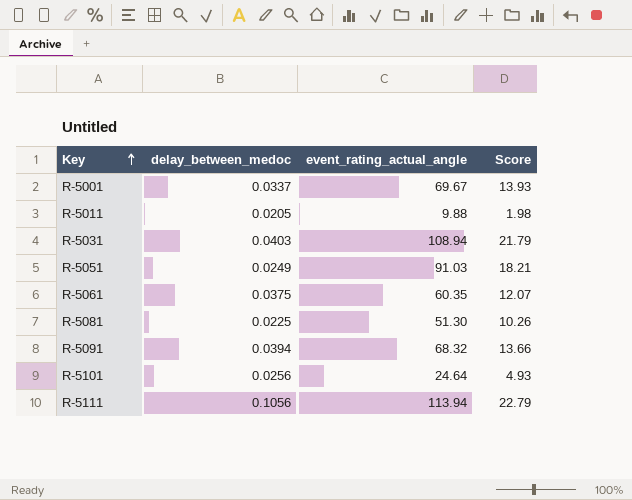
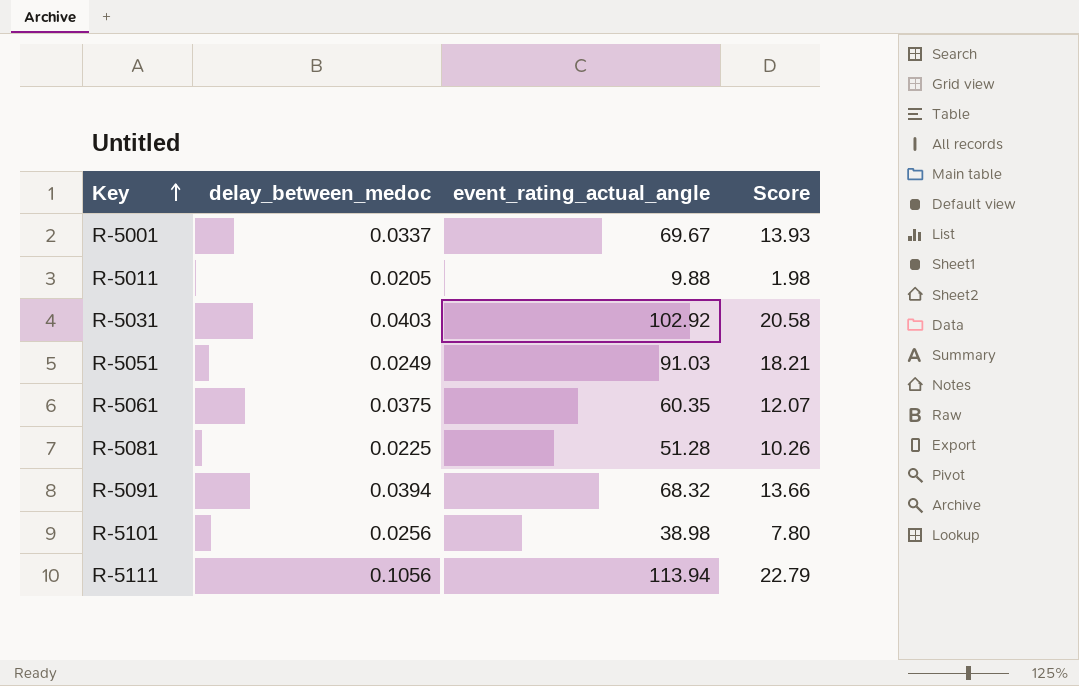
R-5031 | event_rating_actual_angle: 108.94 -> 102.92
R-5031 | Score: 21.79 -> 20.58
R-5081 | event_rating_actual_angle: 51.30 -> 51.28
R-5101 | event_rating_actual_angle: 24.64 -> 38.98
R-5101 | Score: 4.93 -> 7.80

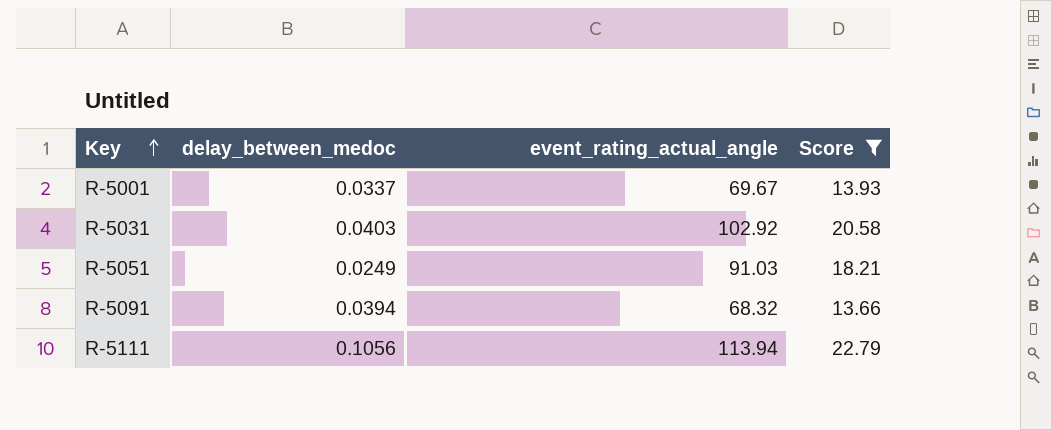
filter: none -> Score >= 13.66

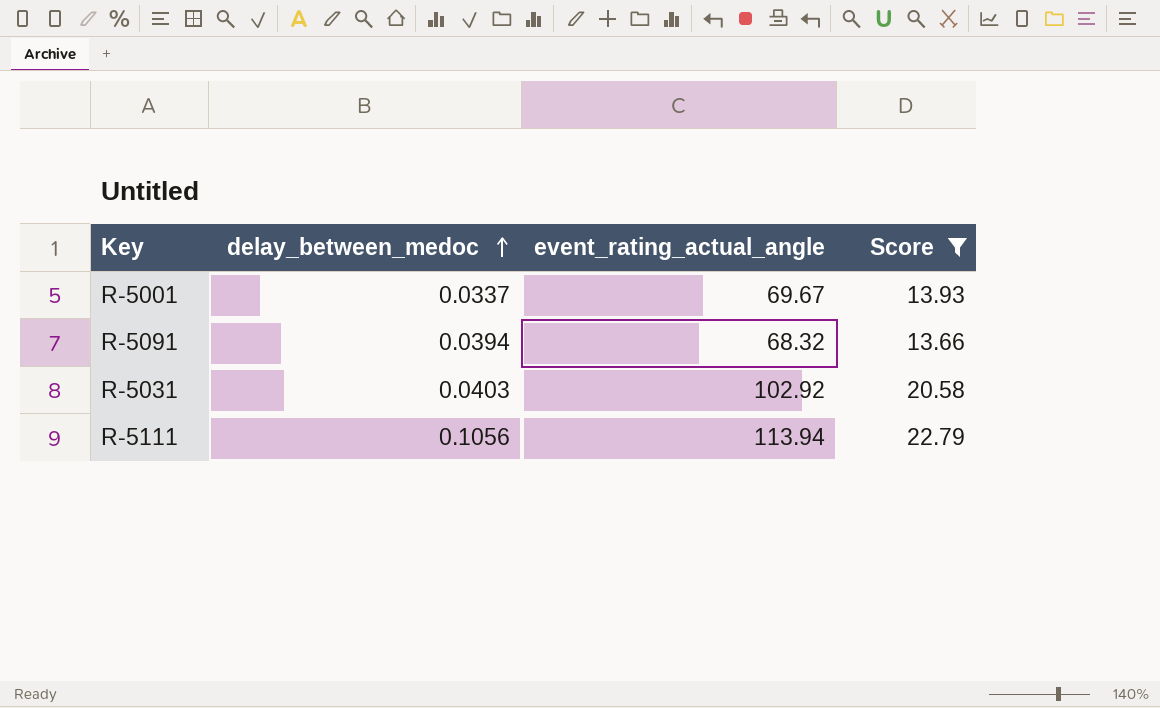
row order: Key ascending -> delay_between_medoc ascending
row R-5051: 0.0249 | 91.03 | 18.21 -> none

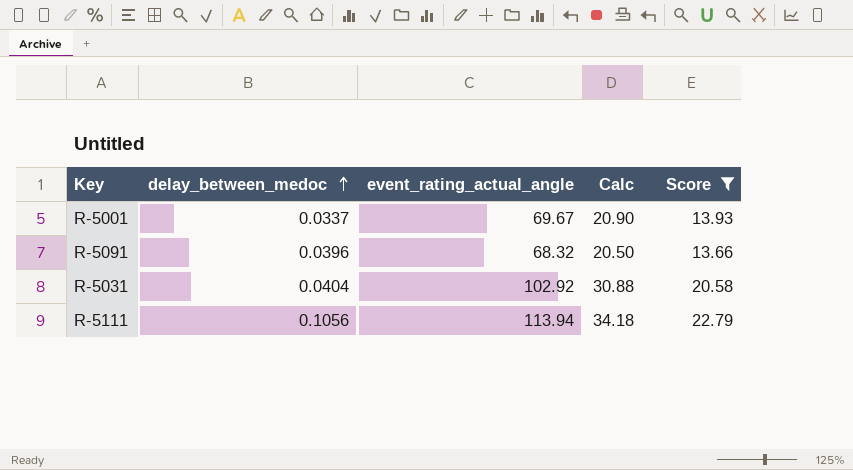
column Calc | formula: none -> [event_rating_actual_angle] * 0.3
R-5091 | delay_between_medoc: 0.0394 -> 0.0396
R-5031 | delay_between_medoc: 0.0403 -> 0.0404

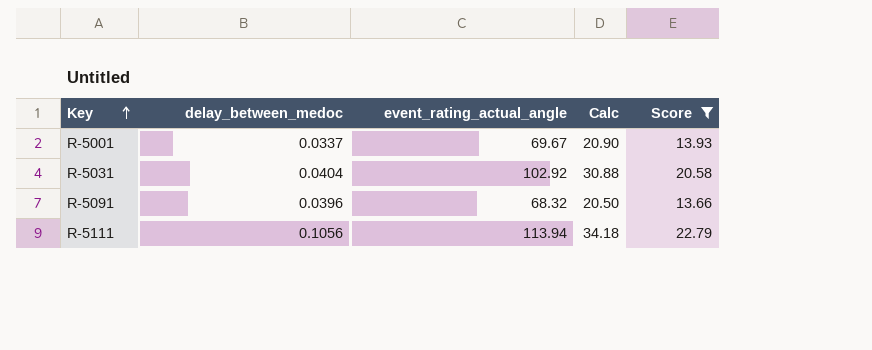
row order: delay_between_medoc ascending -> Key ascending

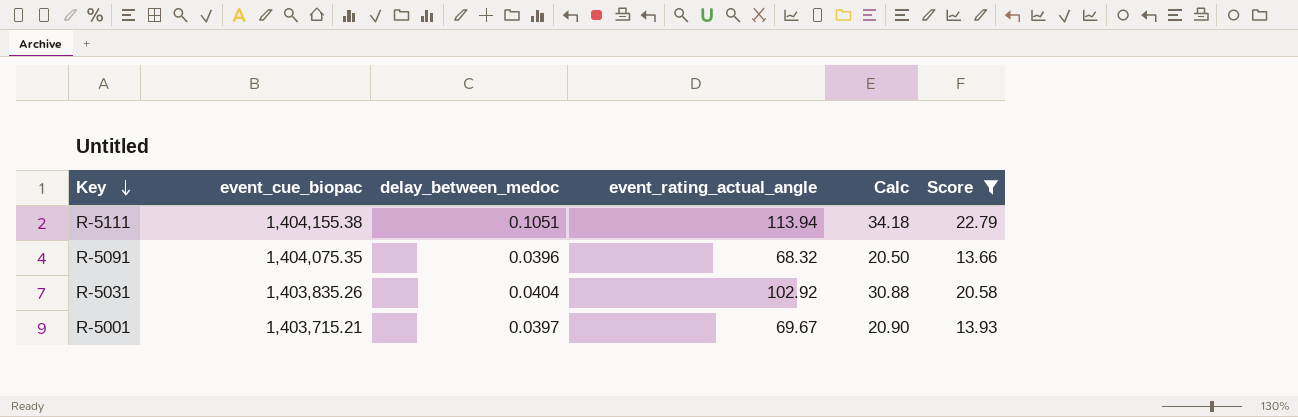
row order: Key ascending -> Key descending
column event_cue_biopac | position: none -> 2
R-5111 | delay_between_medoc: 0.1056 -> 0.1051
R-5001 | delay_between_medoc: 0.0337 -> 0.0397

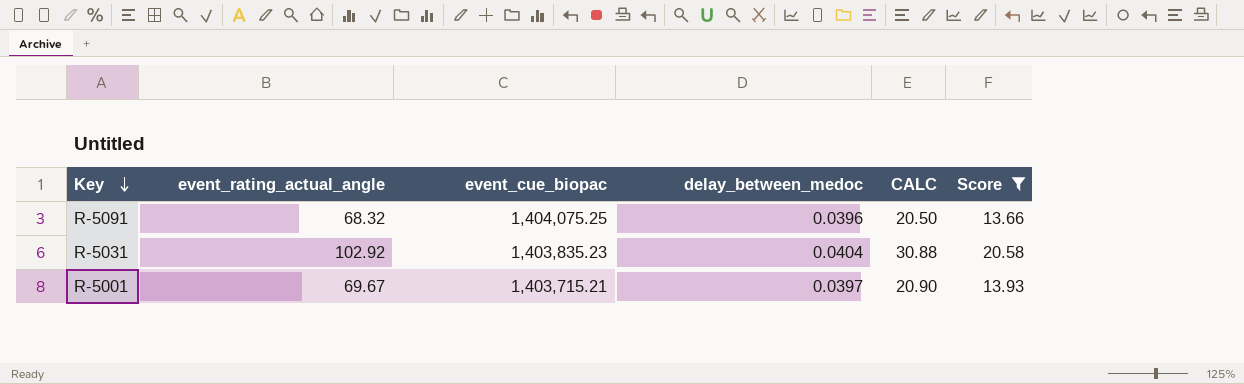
column event_rating_actual_angle | position: 4 -> 2
column name: Calc -> CALC
row R-5111: 1,404,155.38 | 0.1051 | 113.94 | 34.18 | 22.79 -> none
R-5091 | event_cue_biopac: 1,404,075.35 -> 1,404,075.25
R-5031 | event_cue_biopac: 1,403,835.26 -> 1,403,835.23

